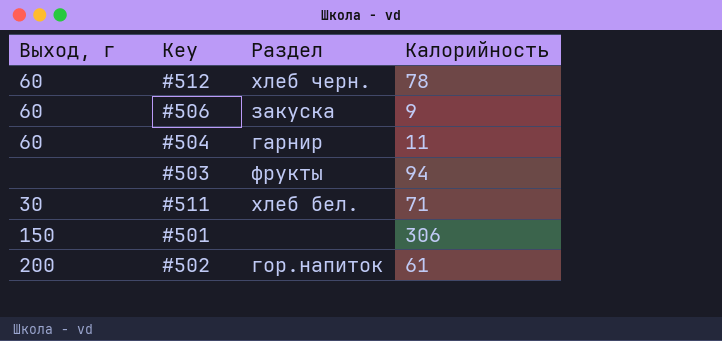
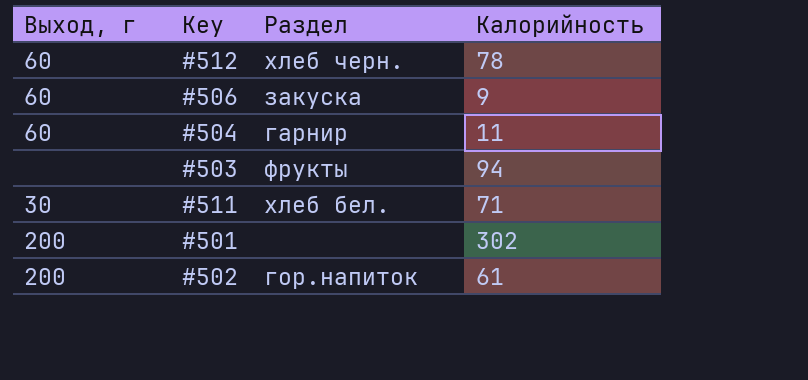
#501 | Выход, г: 150 -> 200
#501 | Калорийность: 306 -> 302

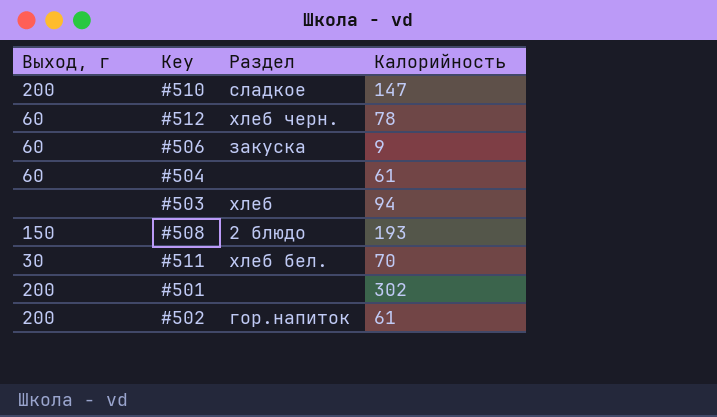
row #510: none -> 200 | сладкое | 147
#504 | Раздел: гарнир -> none
#504 | Калорийность: 11 -> 61
#503 | Раздел: фрукты -> хлеб
row #508: none -> 150 | 2 блюдо | 193
#511 | Калорийность: 71 -> 70

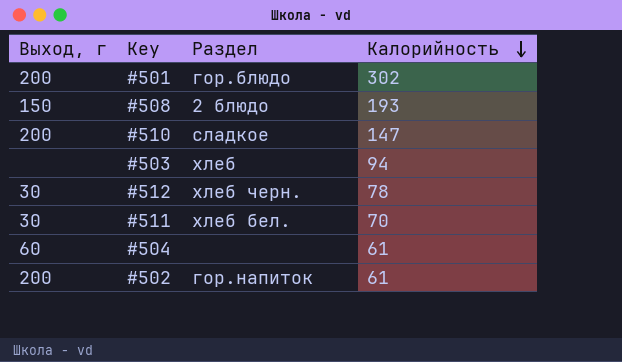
row order: none -> Калорийность descending
row #506: 60 | закуска | 9 -> none
#501 | Раздел: none -> гор.блюдо
#512 | Выход, г: 60 -> 30

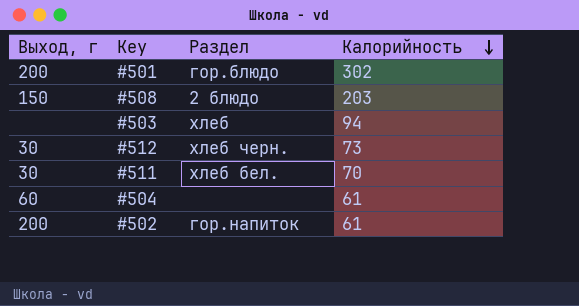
row #510: 200 | сладкое | 147 -> none
#508 | Калорийность: 193 -> 203
#512 | Калорийность: 78 -> 73

